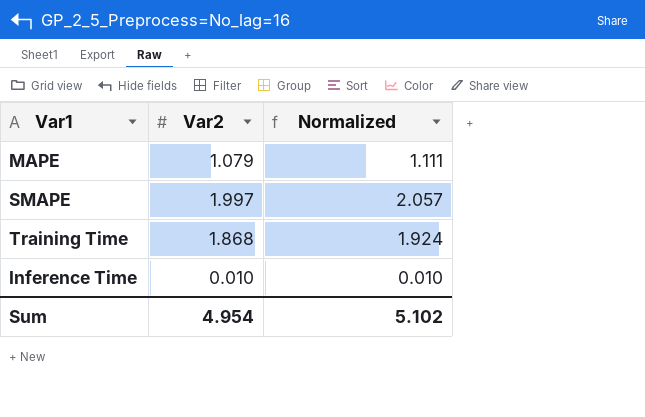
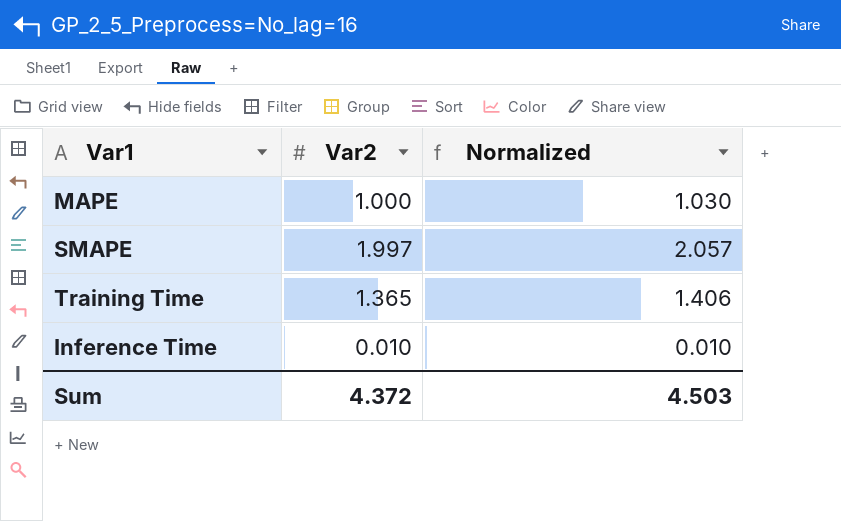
MAPE | Var2: 1.079 -> 1.000
MAPE | Normalized: 1.111 -> 1.030
Training Time | Var2: 1.868 -> 1.365
Training Time | Normalized: 1.924 -> 1.406
Sum | Var2: 4.954 -> 4.372
Sum | Normalized: 5.102 -> 4.503

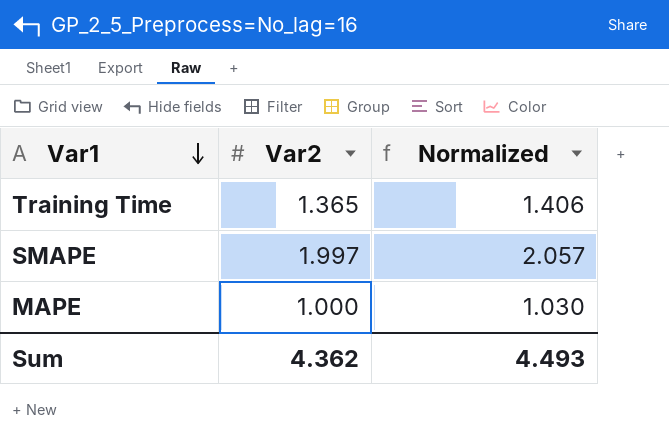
row order: none -> Var1 descending
row Inference Time: 0.010 | 0.010 -> none
Sum | Var2: 4.372 -> 4.362
Sum | Normalized: 4.503 -> 4.493

